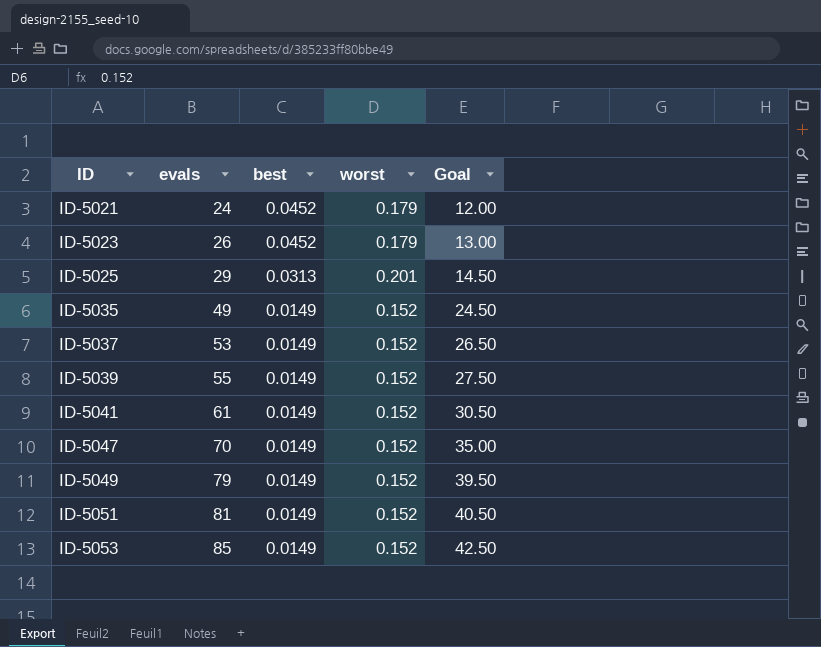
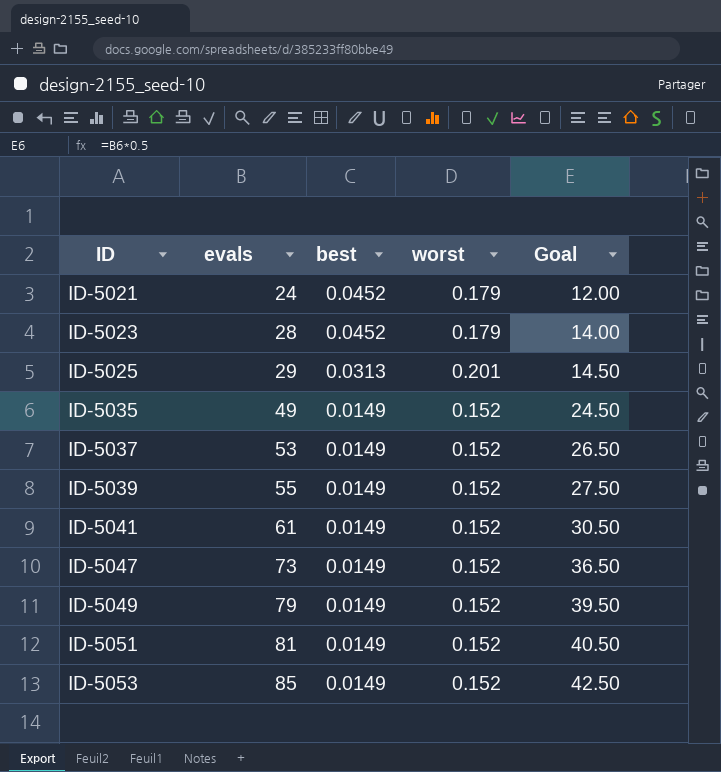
ID-5023 | evals: 26 -> 28
ID-5023 | Goal: 13.00 -> 14.00
ID-5047 | evals: 70 -> 73
ID-5047 | Goal: 35.00 -> 36.50

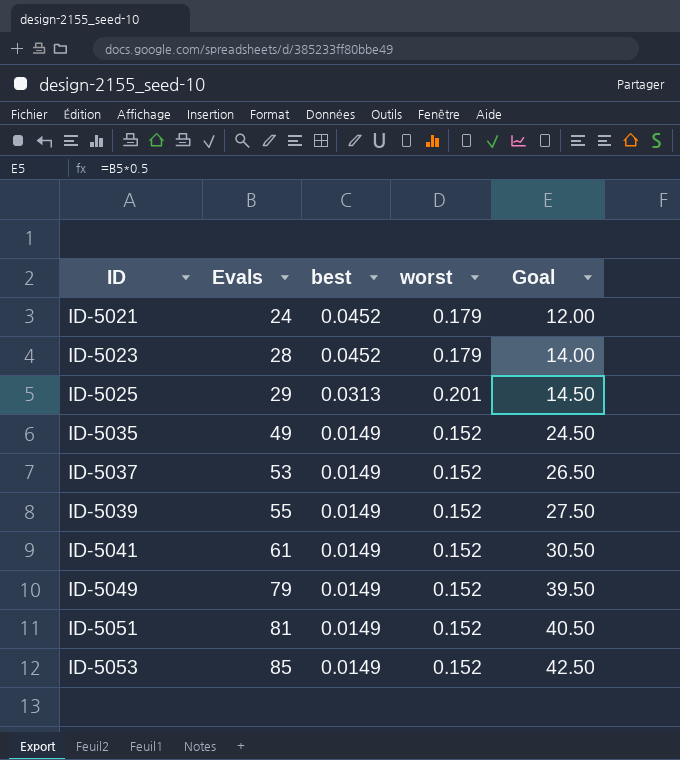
column name: evals -> Evals
row ID-5047: 73 | 0.0149 | 0.152 | 36.50 -> none

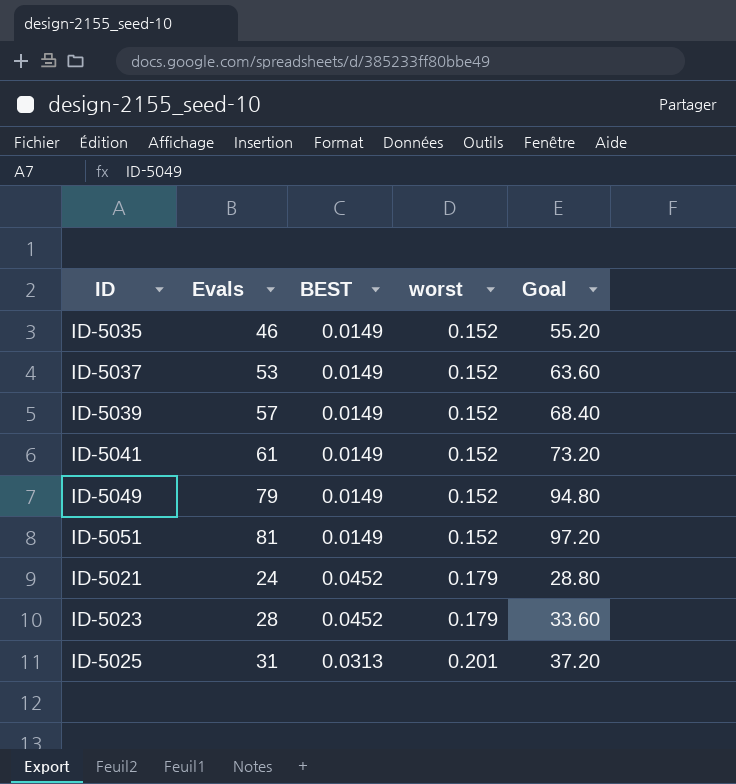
row order: ID ascending -> worst ascending
column name: best -> BEST
column Goal | formula: [Evals] * 0.5 -> [Evals] * 1.2
row ID-5053: 85 | 0.0149 | 0.152 | 42.50 -> none
ID-5035 | Evals: 49 -> 46
ID-5039 | Evals: 55 -> 57
ID-5025 | Evals: 29 -> 31

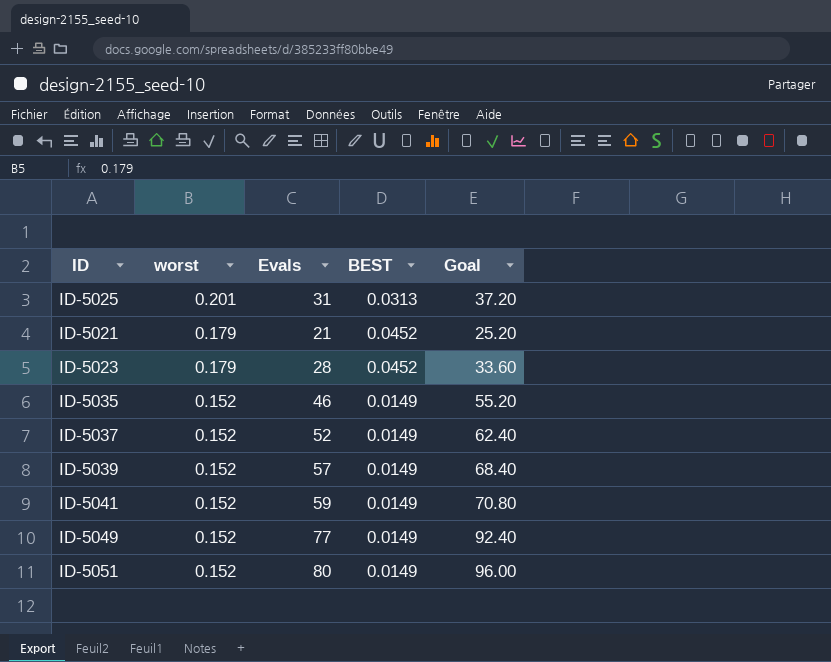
row order: worst ascending -> worst descending
column worst | position: 4 -> 2
ID-5021 | Evals: 24 -> 21
ID-5021 | Goal: 28.80 -> 25.20
ID-5037 | Evals: 53 -> 52
ID-5037 | Goal: 63.60 -> 62.40
ID-5041 | Evals: 61 -> 59
ID-5041 | Goal: 73.20 -> 70.80
ID-5049 | Evals: 79 -> 77
ID-5049 | Goal: 94.80 -> 92.40
ID-5051 | Evals: 81 -> 80
ID-5051 | Goal: 97.20 -> 96.00

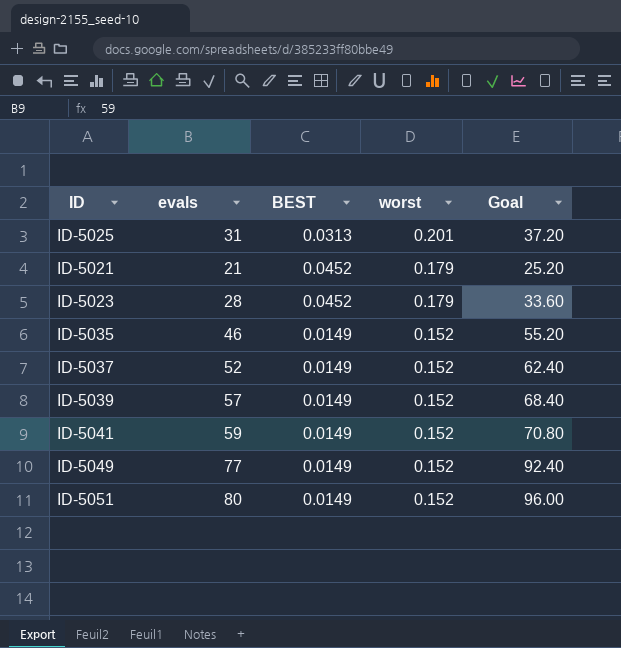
column name: Evals -> evals
column worst | position: 2 -> 4

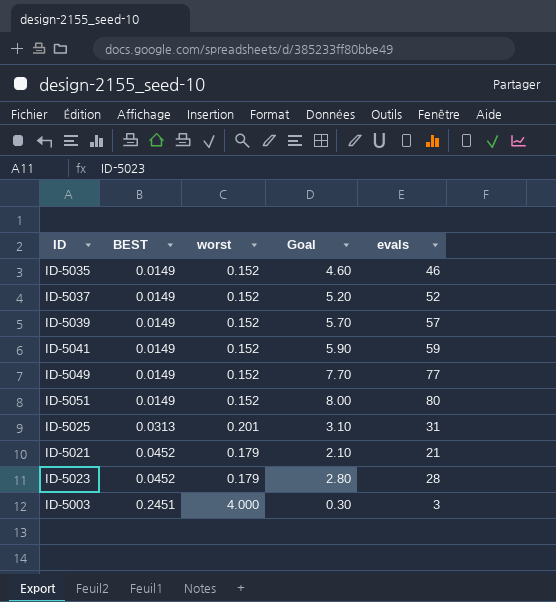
row order: worst descending -> BEST ascending
column Goal | formula: [evals] * 1.2 -> [evals] * 0.1
column evals | position: 2 -> 5
row ID-5003: none -> 0.2451 | 4.000 | 0.30 | 3

